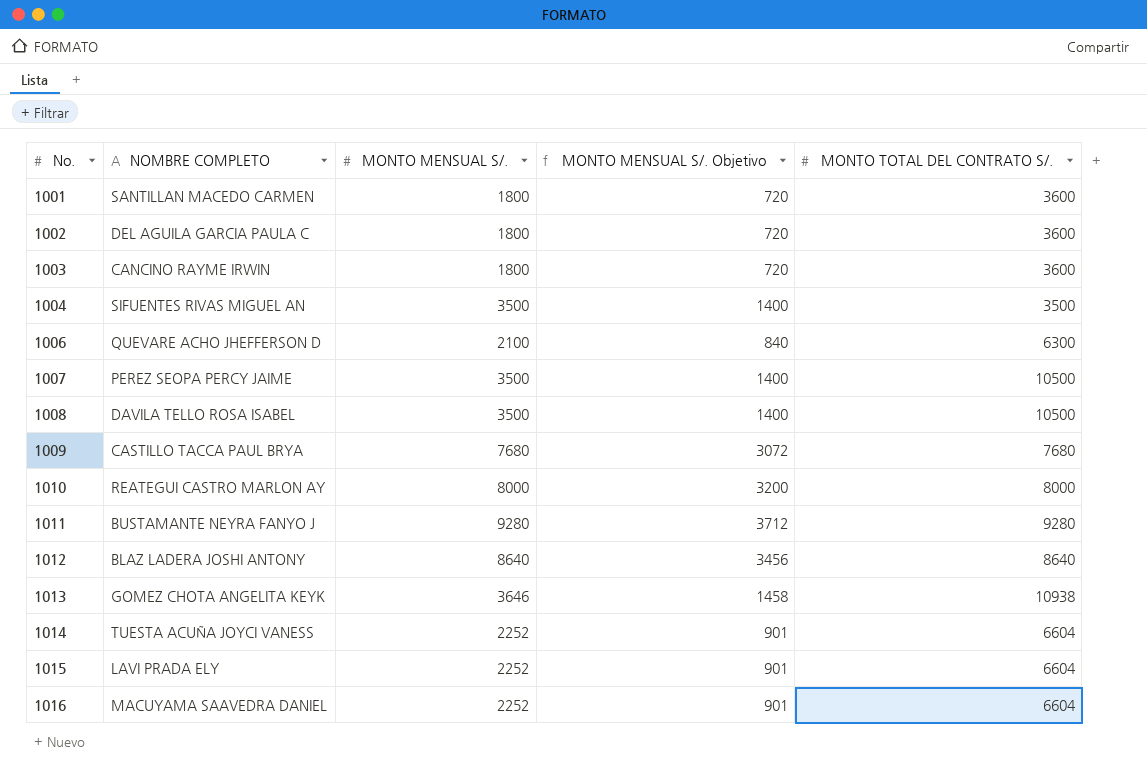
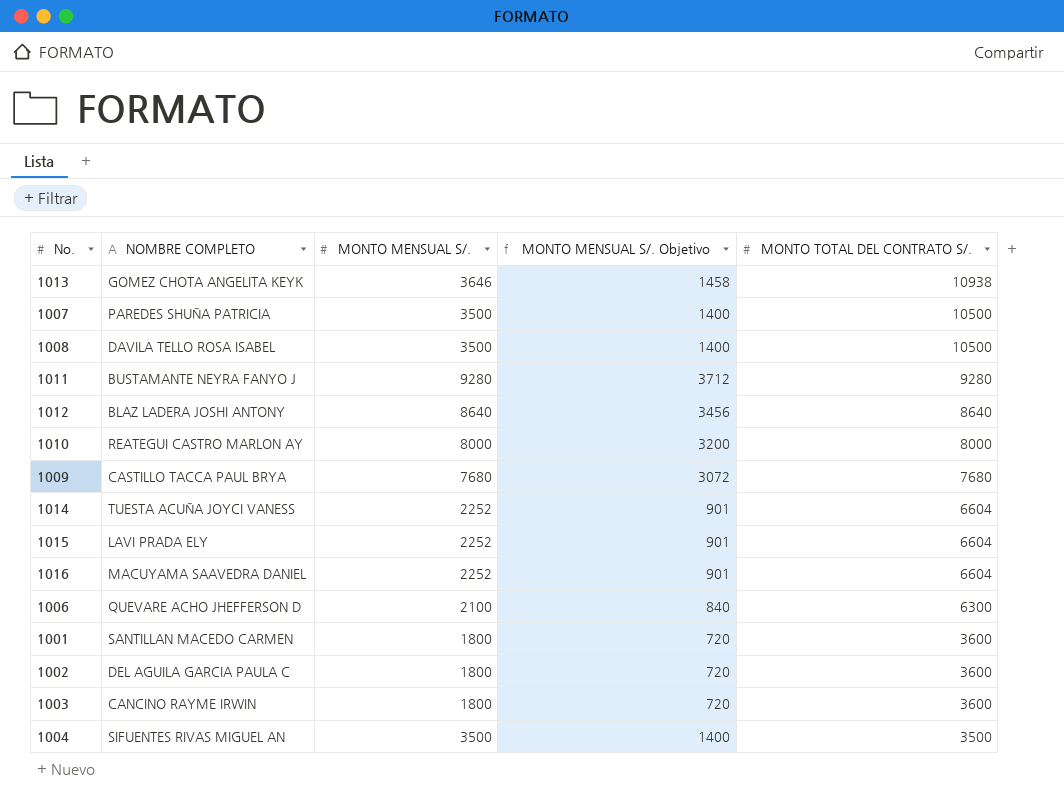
row order: No. ascending -> MONTO TOTAL DEL CONTRATO S/. descending
1007 | NOMBRE COMPLETO: PEREZ SEOPA PERCY JAIME -> PAREDES SHUÑA PATRICIA

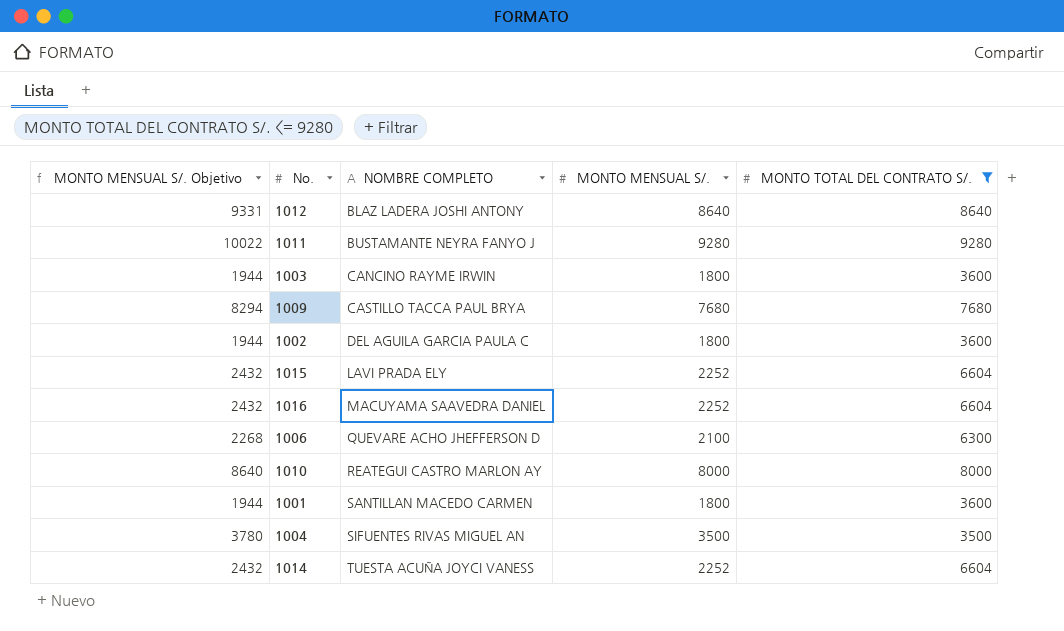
filter: none -> MONTO TOTAL DEL CONTRATO S/. <= 9280
row order: MONTO TOTAL DEL CONTRATO S/. descending -> NOMBRE COMPLETO ascending
column MONTO MENSUAL S/. Objetivo | formula: [MONTO MENSUAL S/.] * 0,4 -> [MONTO MENSUAL S/.] * 1,08
column MONTO MENSUAL S/. Objetivo | position: 4 -> 1

